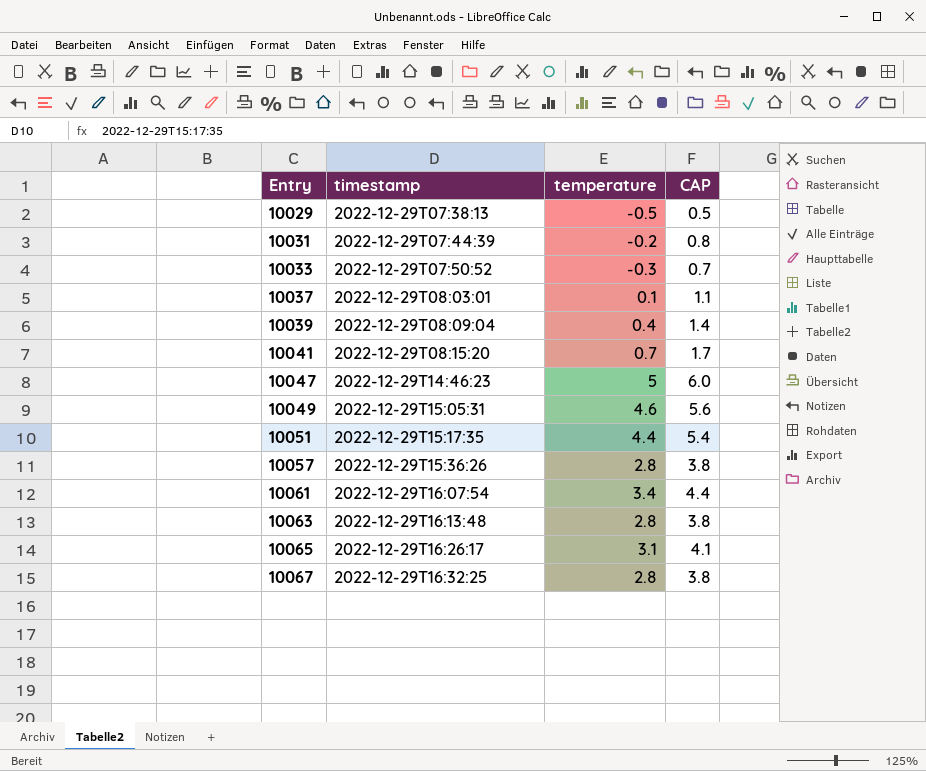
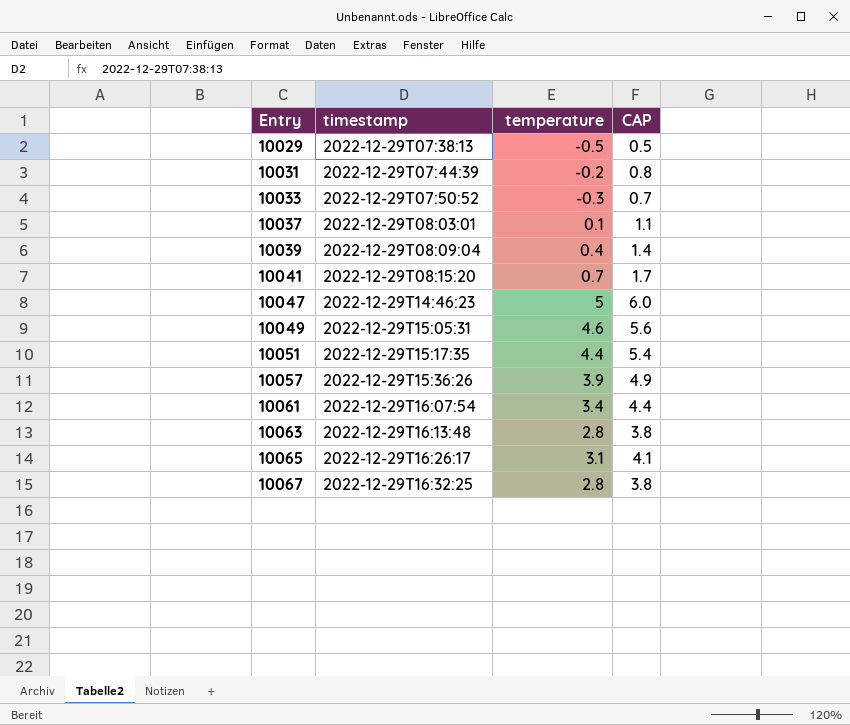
10057 | temperature: 2.8 -> 3.9
10057 | CAP: 3.8 -> 4.9

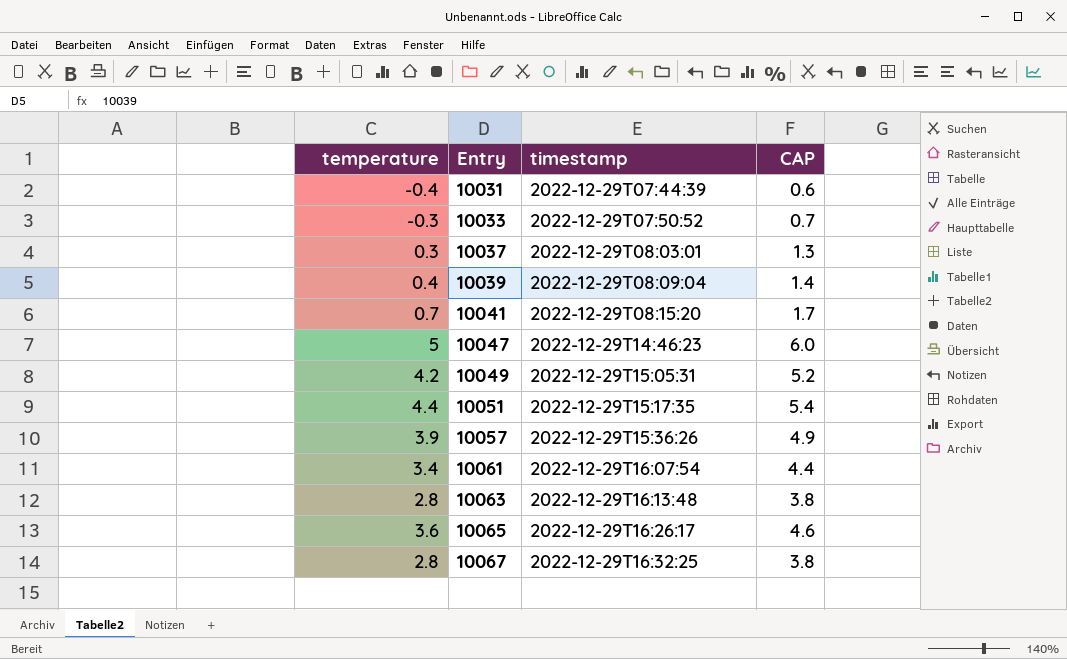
column temperature | position: 3 -> 1
row 10029: 2022-12-29T07:38:13 | -0.5 | 0.5 -> none
10031 | temperature: -0.2 -> -0.4
10031 | CAP: 0.8 -> 0.6
10037 | temperature: 0.1 -> 0.3
10037 | CAP: 1.1 -> 1.3
10049 | temperature: 4.6 -> 4.2
10049 | CAP: 5.6 -> 5.2
10065 | temperature: 3.1 -> 3.6
10065 | CAP: 4.1 -> 4.6

